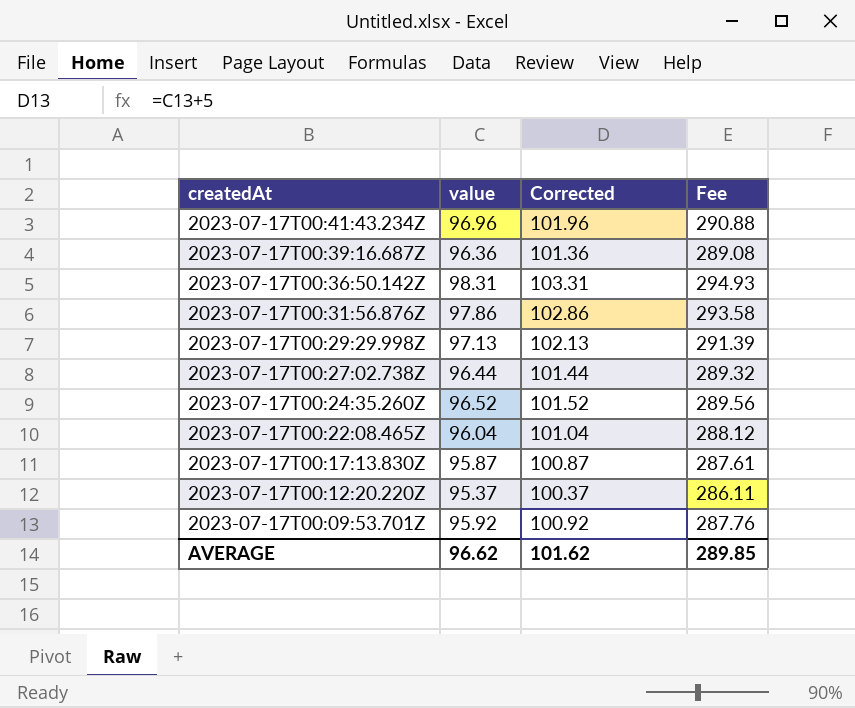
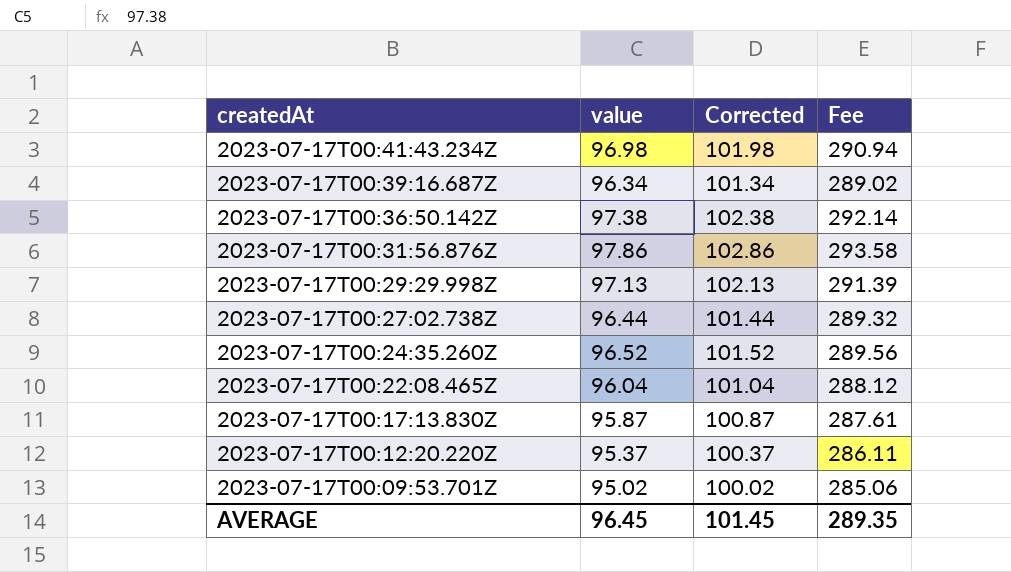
2023-07-17T00:41:43.234Z | value: 96.96 -> 96.98
2023-07-17T00:41:43.234Z | Corrected: 101.96 -> 101.98
2023-07-17T00:41:43.234Z | Fee: 290.88 -> 290.94
2023-07-17T00:39:16.687Z | value: 96.36 -> 96.34
2023-07-17T00:39:16.687Z | Corrected: 101.36 -> 101.34
2023-07-17T00:39:16.687Z | Fee: 289.08 -> 289.02
2023-07-17T00:36:50.142Z | value: 98.31 -> 97.38
2023-07-17T00:36:50.142Z | Corrected: 103.31 -> 102.38
2023-07-17T00:36:50.142Z | Fee: 294.93 -> 292.14
2023-07-17T00:09:53.701Z | value: 95.92 -> 95.02
2023-07-17T00:09:53.701Z | Corrected: 100.92 -> 100.02
2023-07-17T00:09:53.701Z | Fee: 287.76 -> 285.06
AVERAGE | value: 96.62 -> 96.45
AVERAGE | Corrected: 101.62 -> 101.45
AVERAGE | Fee: 289.85 -> 289.35

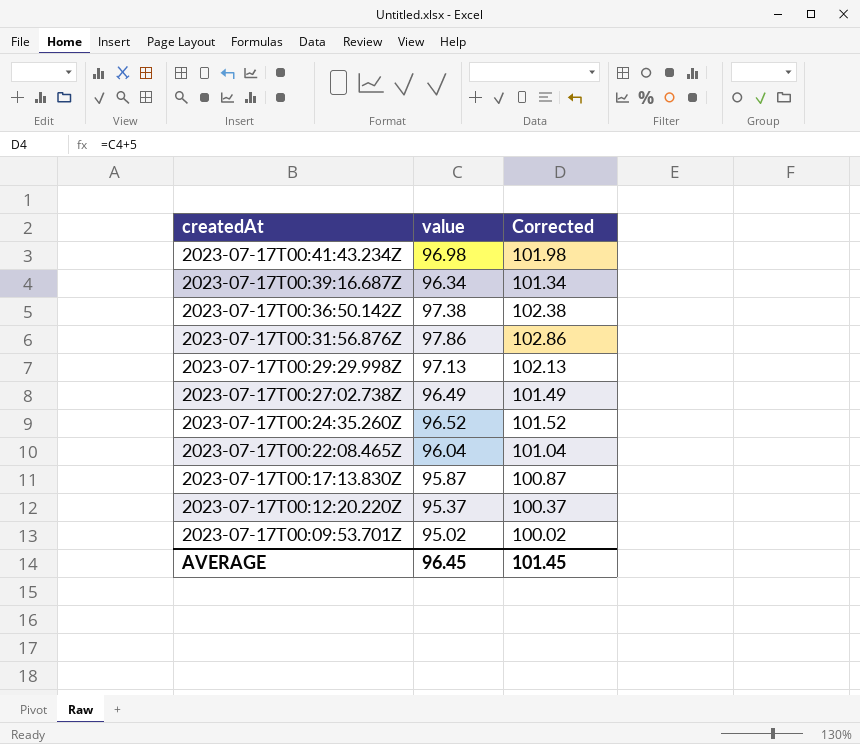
column Fee | formula: [value] * 3 -> none
2023-07-17T00:27:02.738Z | value: 96.44 -> 96.49
2023-07-17T00:27:02.738Z | Corrected: 101.44 -> 101.49

